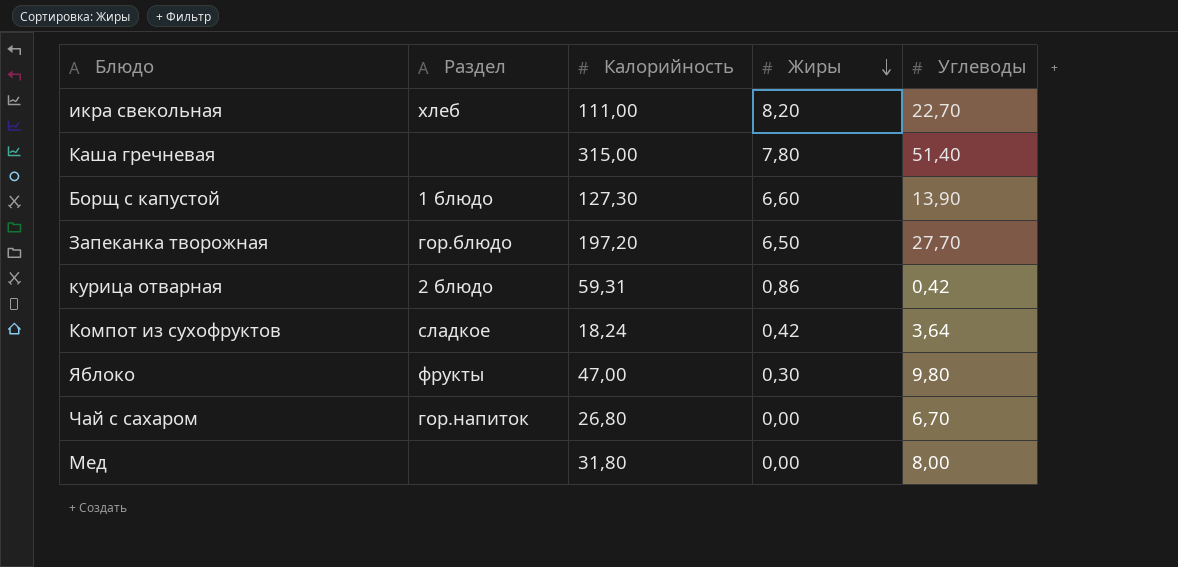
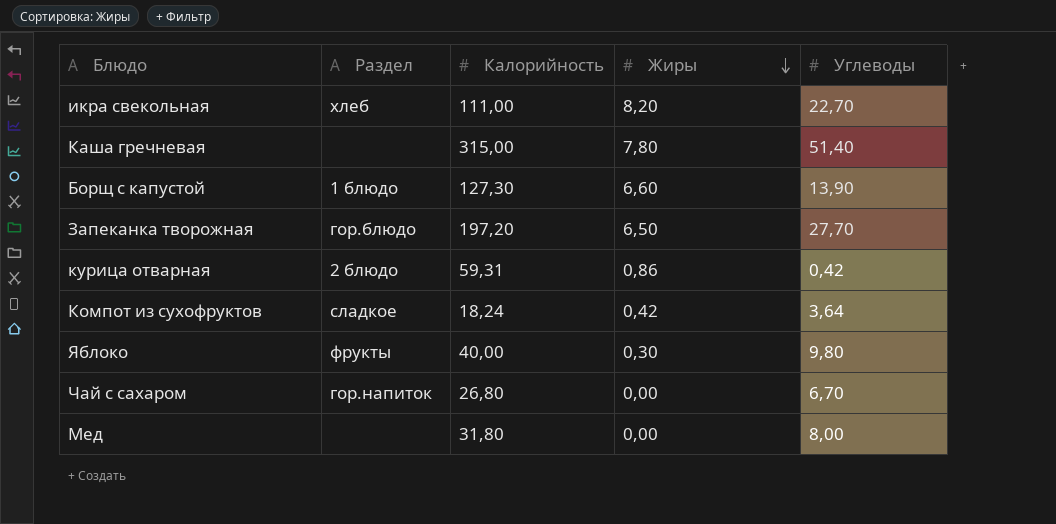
Яблоко | Калорийность: 47,00 -> 40,00

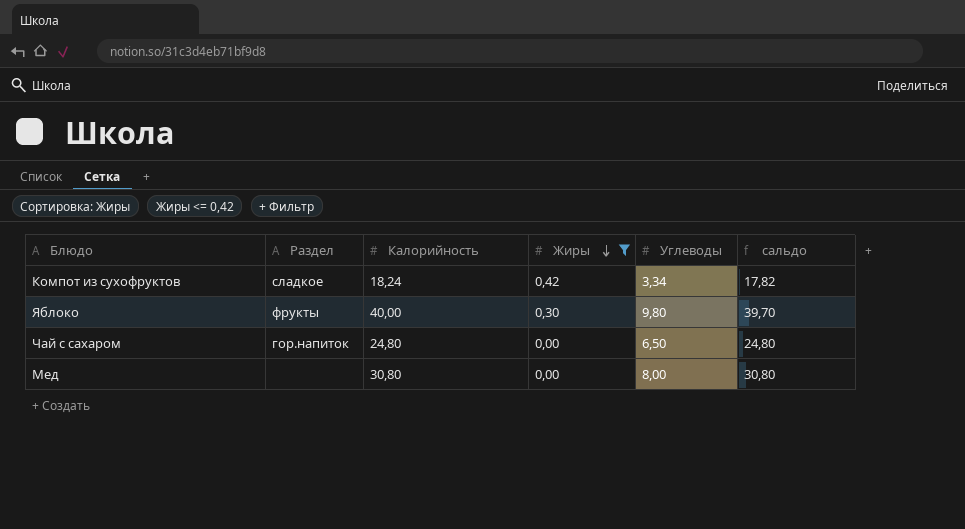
filter: none -> Жиры <= 0,42
column сальдо | formula: none -> [Калорийность] - [Жиры]
Компот из сухофруктов | Углеводы: 3,64 -> 3,34
Чай с сахаром | Калорийность: 26,80 -> 24,80
Чай с сахаром | Углеводы: 6,70 -> 6,50
Мед | Калорийность: 31,80 -> 30,80

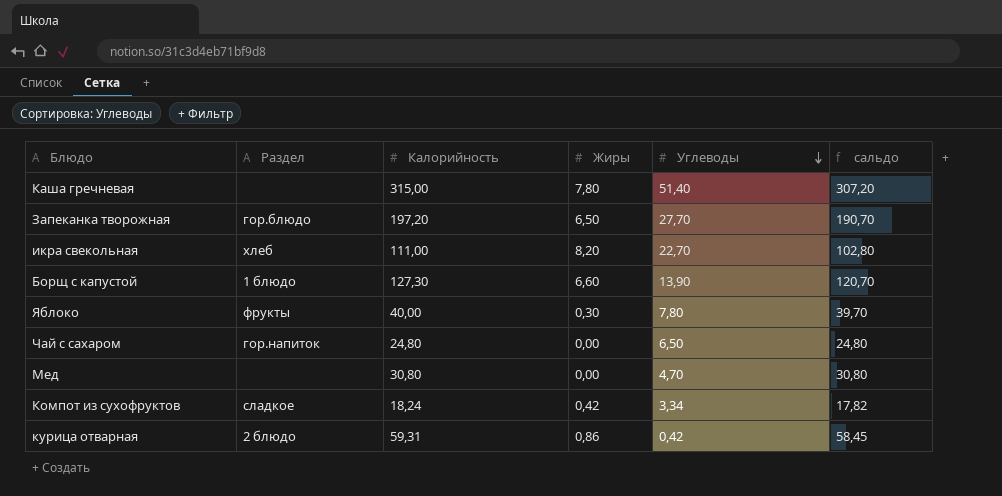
filter: Жиры <= 0,42 -> none
row order: Жиры descending -> Углеводы descending
Яблоко | Углеводы: 9,80 -> 7,80
Мед | Углеводы: 8,00 -> 4,70

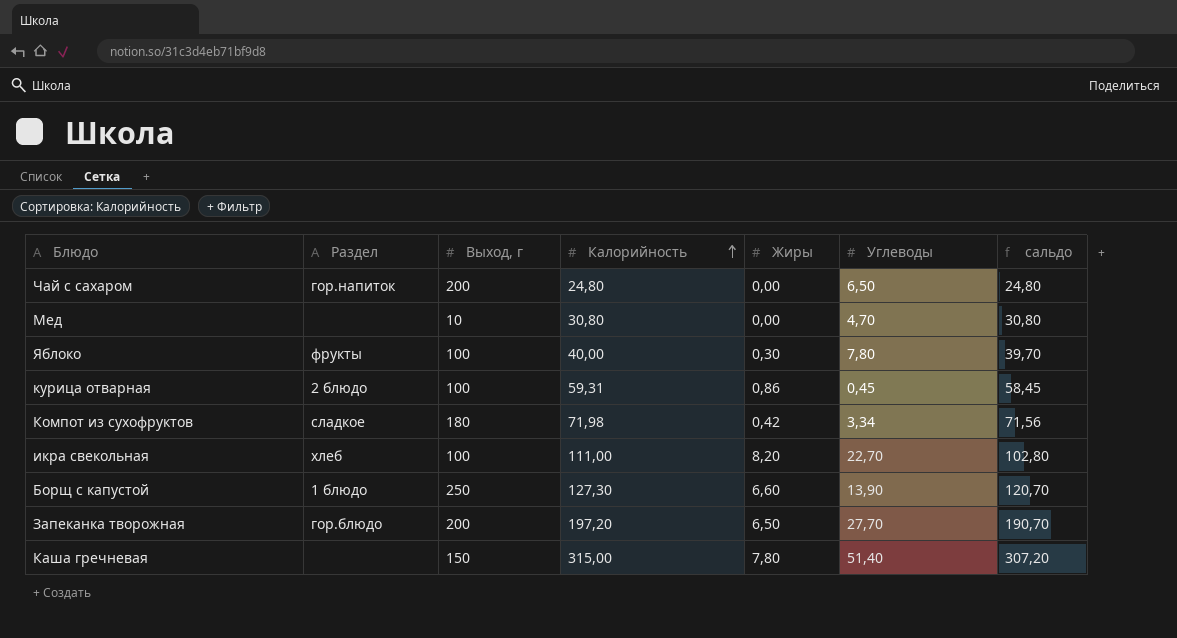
row order: Углеводы descending -> Калорийность ascending
column Выход, г | position: none -> 3
курица отварная | Углеводы: 0,42 -> 0,45
Компот из сухофруктов | Калорийность: 18,24 -> 71,98
Компот из сухофруктов | сальдо: 17,82 -> 71,56

